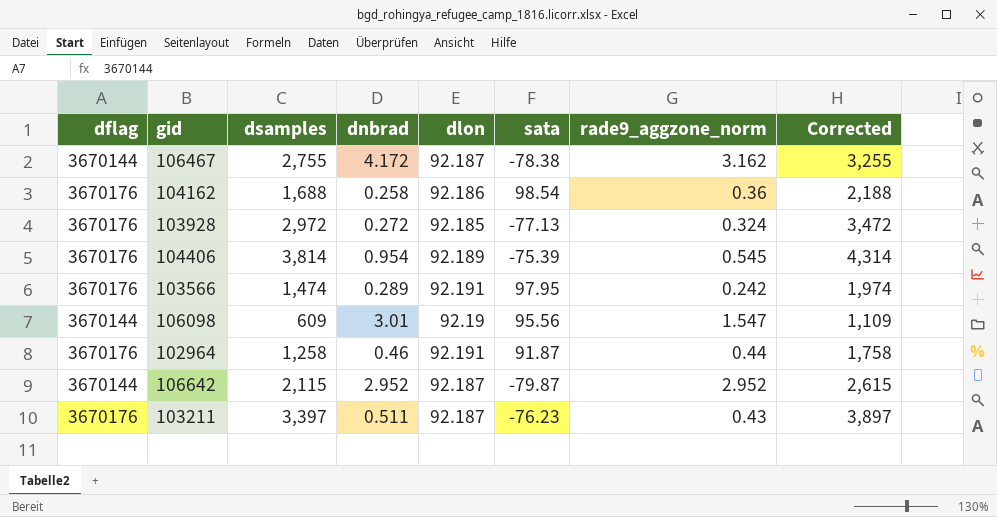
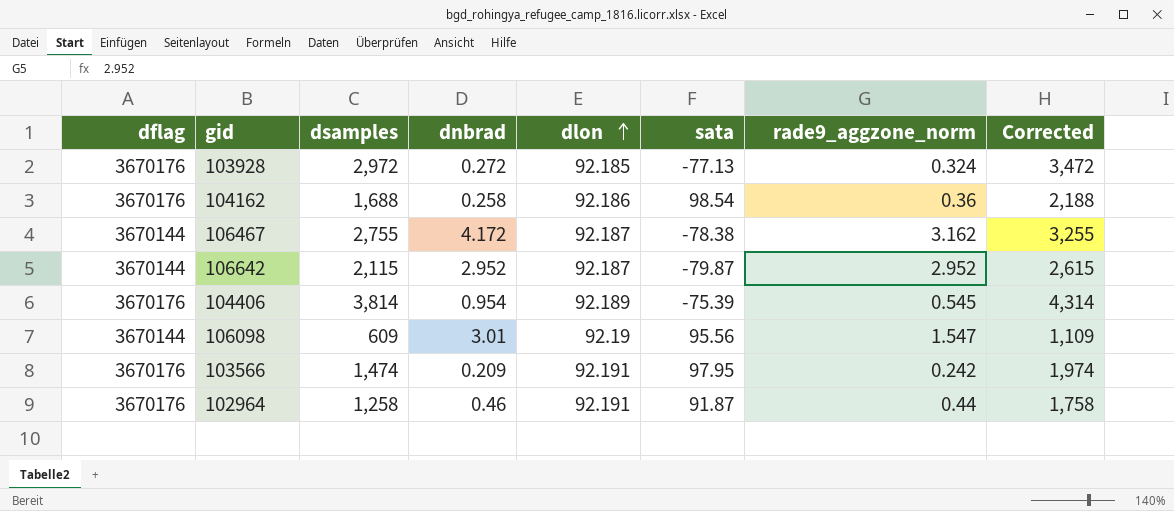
row order: none -> dlon ascending
row 103211: 3670176 | 3,397 | 0.511 | 92.187 | -76.23 | 0.43 | 3,897 -> none
103566 | dnbrad: 0.289 -> 0.209

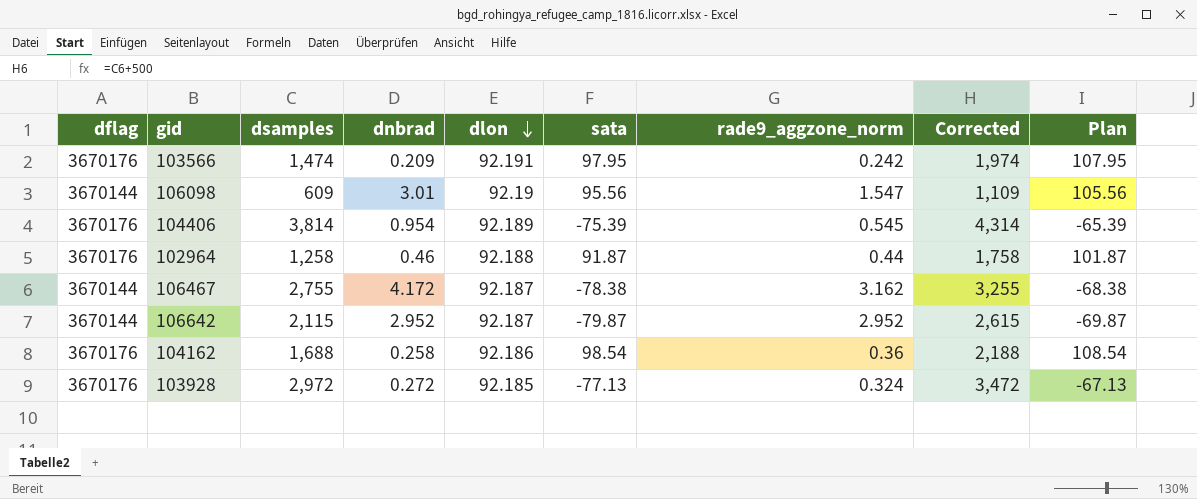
row order: dlon ascending -> dlon descending
column Plan | formula: none -> [sata] + 10
102964 | dlon: 92.191 -> 92.188

